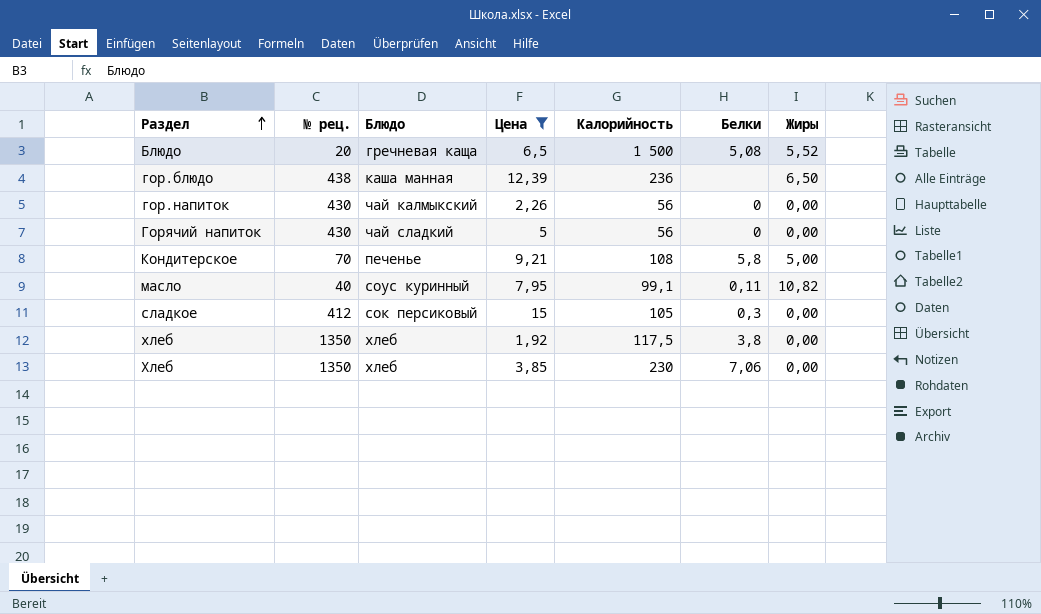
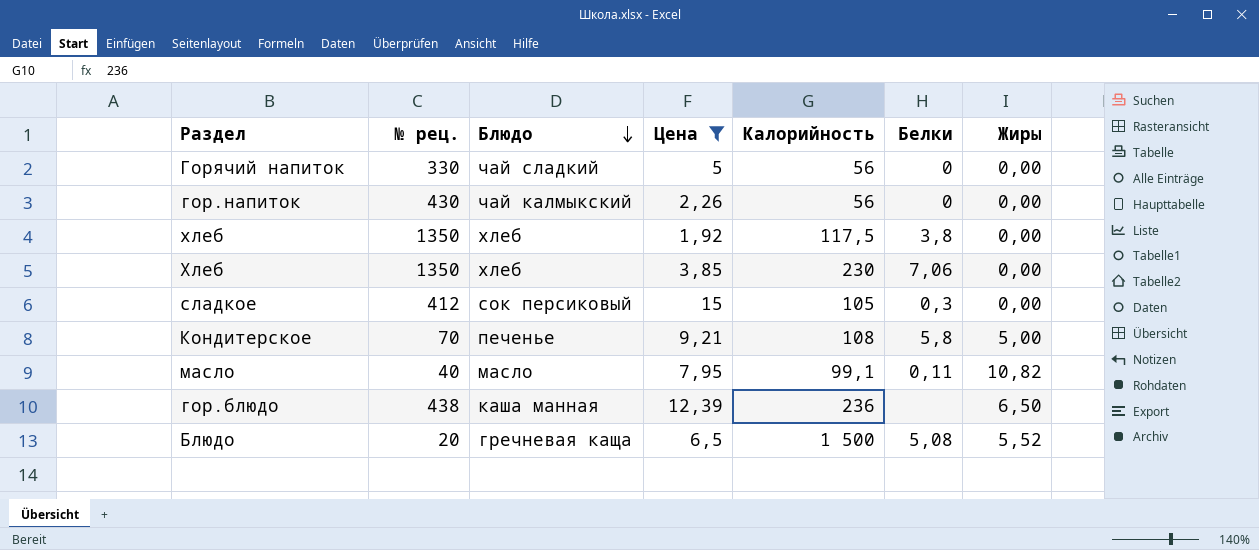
row order: Раздел ascending -> Блюдо descending
Горячий напиток | № рец.: 430 -> 330
масло | Блюдо: соус куринный -> масло

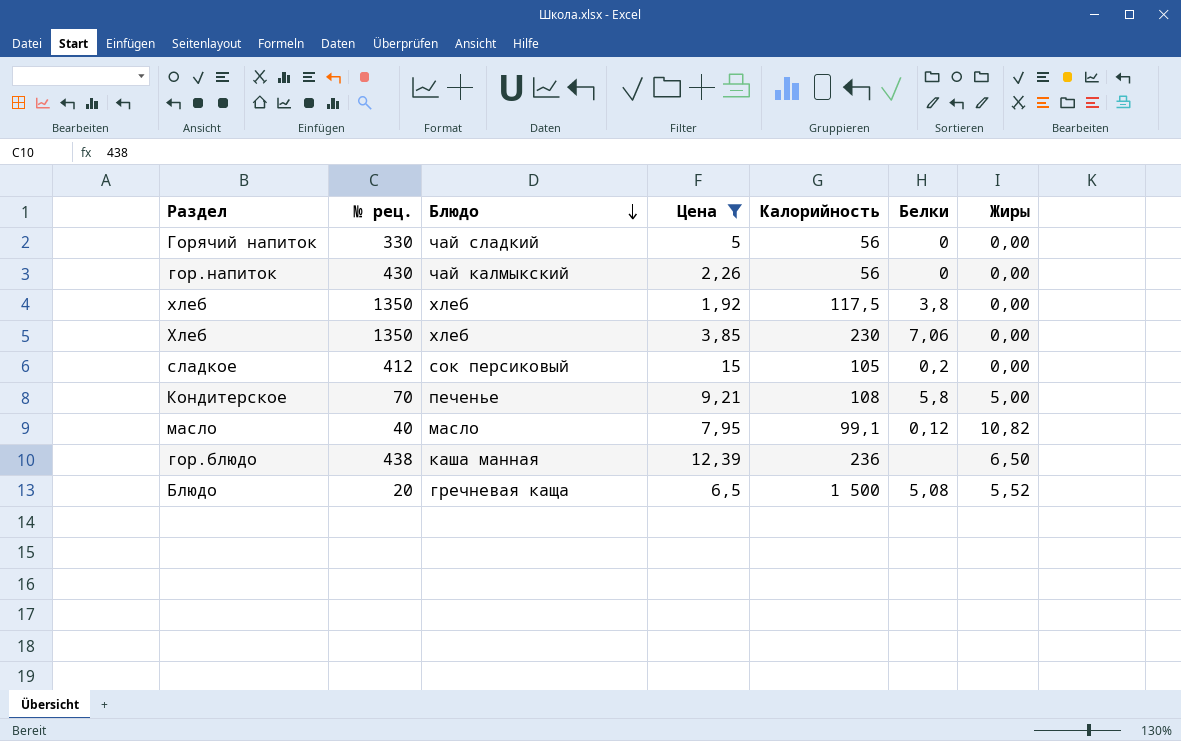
сладкое | Белки: 0,3 -> 0,2
масло | Белки: 0,11 -> 0,12

